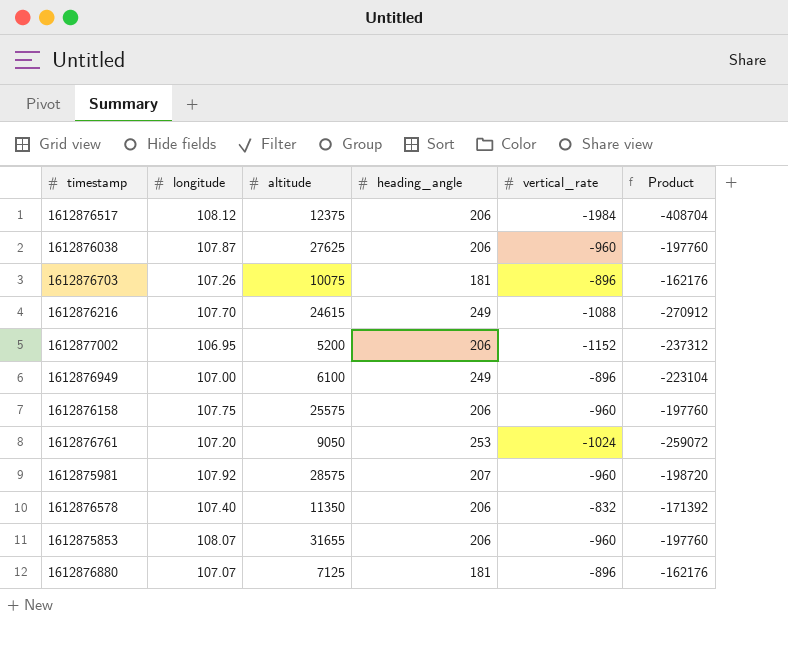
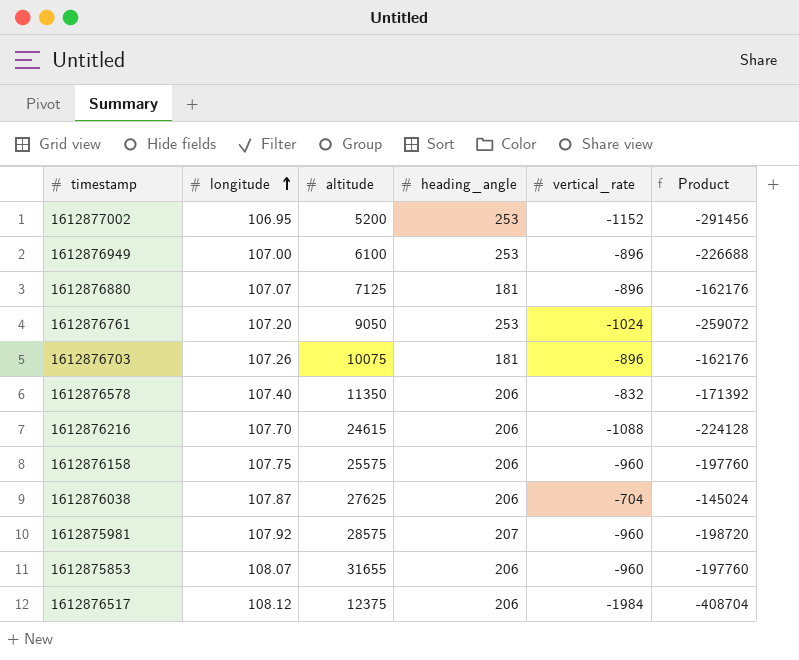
row order: none -> longitude ascending
1612877002 | heading_angle: 206 -> 253
1612877002 | Product: -237312 -> -291456
1612876949 | heading_angle: 249 -> 253
1612876949 | Product: -223104 -> -226688
1612876216 | heading_angle: 249 -> 206
1612876216 | Product: -270912 -> -224128
1612876038 | vertical_rate: -960 -> -704
1612876038 | Product: -197760 -> -145024

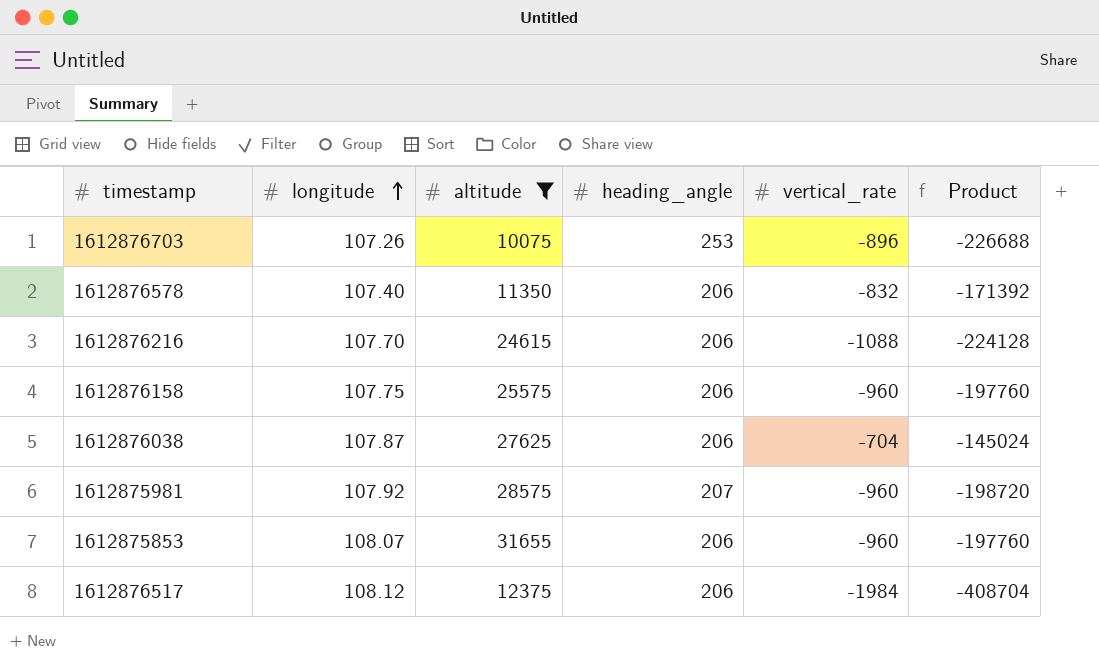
filter: none -> altitude >= 10075
1612876703 | heading_angle: 181 -> 253
1612876703 | Product: -162176 -> -226688

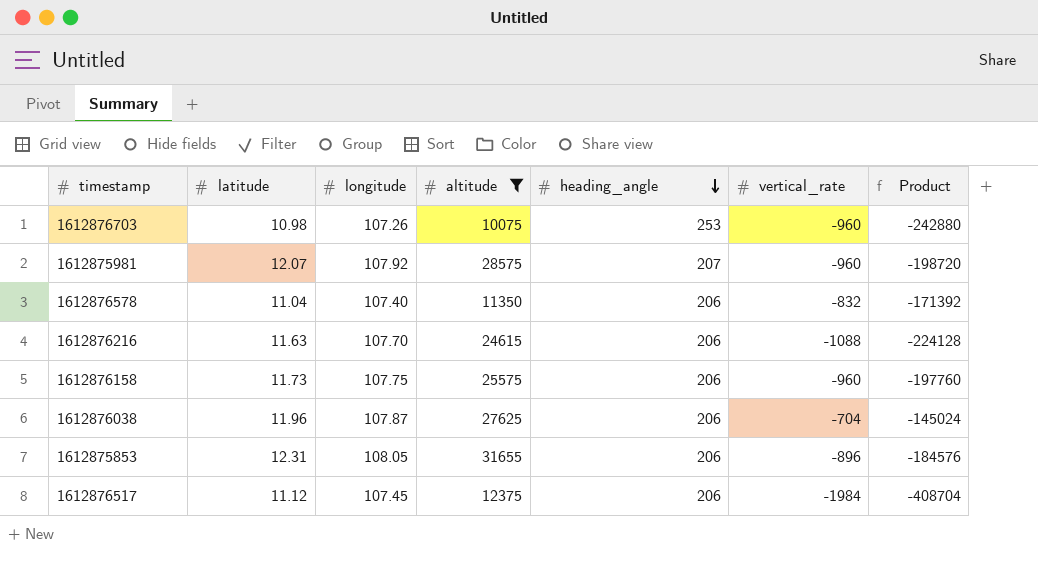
row order: longitude ascending -> heading_angle descending
column latitude | position: none -> 2
1612876703 | vertical_rate: -896 -> -960
1612876703 | Product: -226688 -> -242880
1612875853 | longitude: 108.07 -> 108.05
1612875853 | vertical_rate: -960 -> -896
1612875853 | Product: -197760 -> -184576
1612876517 | longitude: 108.12 -> 107.45

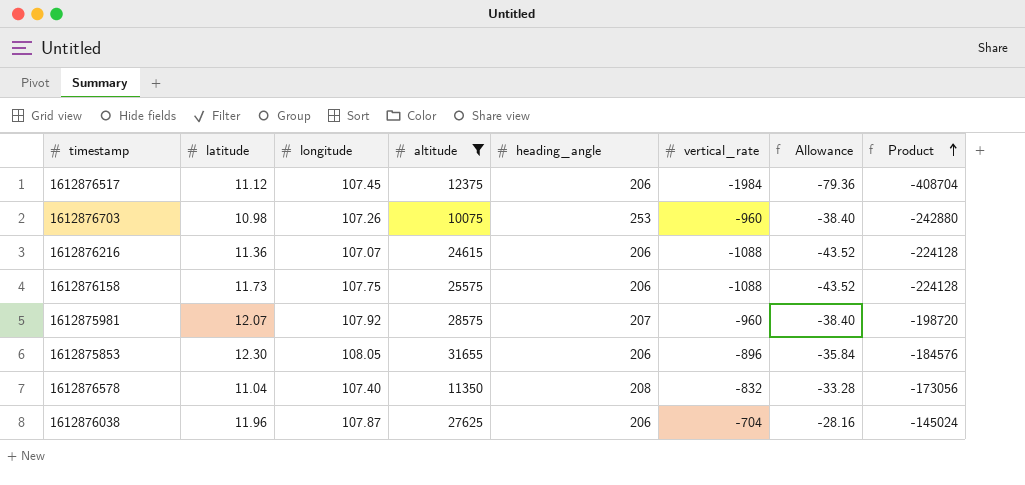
row order: heading_angle descending -> Product ascending
column Allowance | formula: none -> [vertical_rate] * 0.04
1612876216 | latitude: 11.63 -> 11.36
1612876216 | longitude: 107.70 -> 107.07
1612876158 | vertical_rate: -960 -> -1088
1612876158 | Product: -197760 -> -224128
1612875853 | latitude: 12.31 -> 12.30
1612876578 | heading_angle: 206 -> 208
1612876578 | Product: -171392 -> -173056

